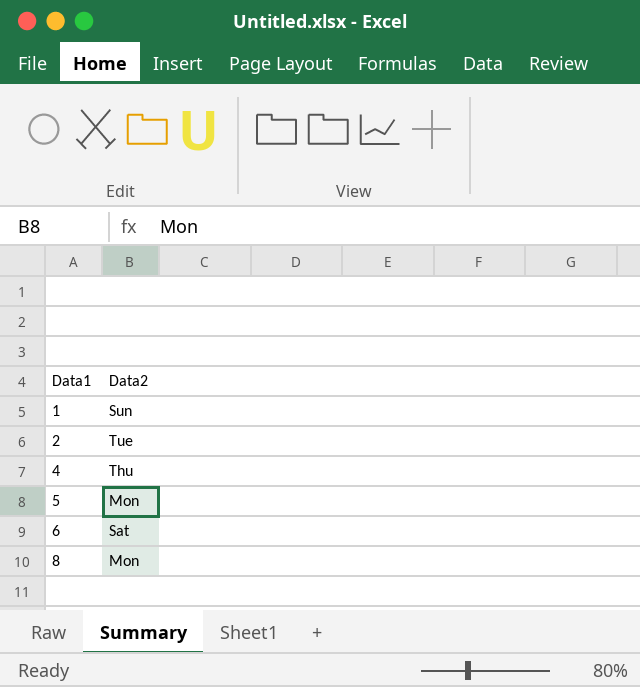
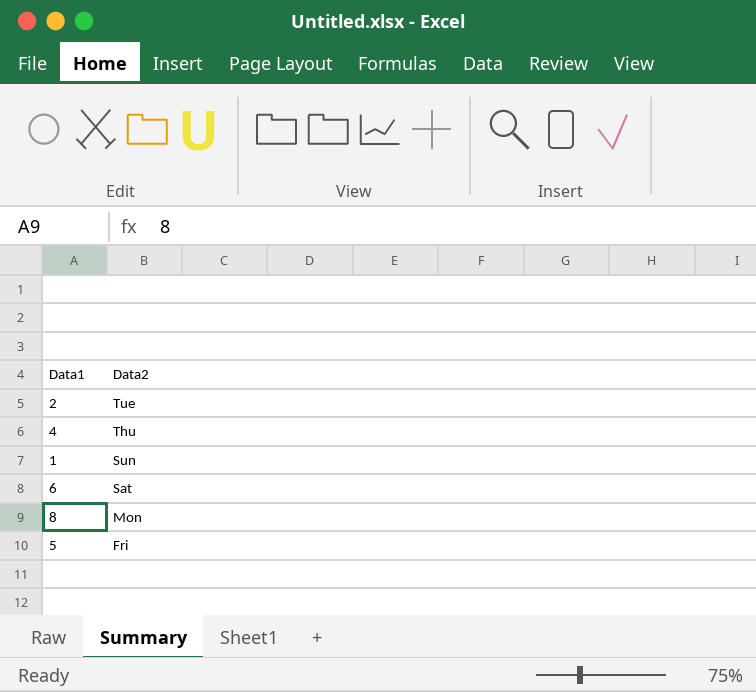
row order: Data1 ascending -> Data2 descending
5 | Data2: Mon -> Fri

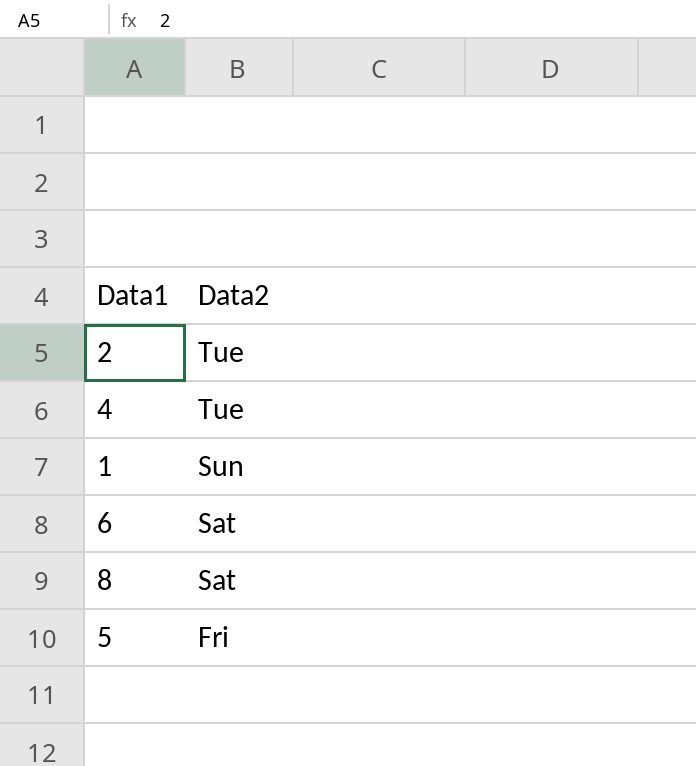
4 | Data2: Thu -> Tue
8 | Data2: Mon -> Sat

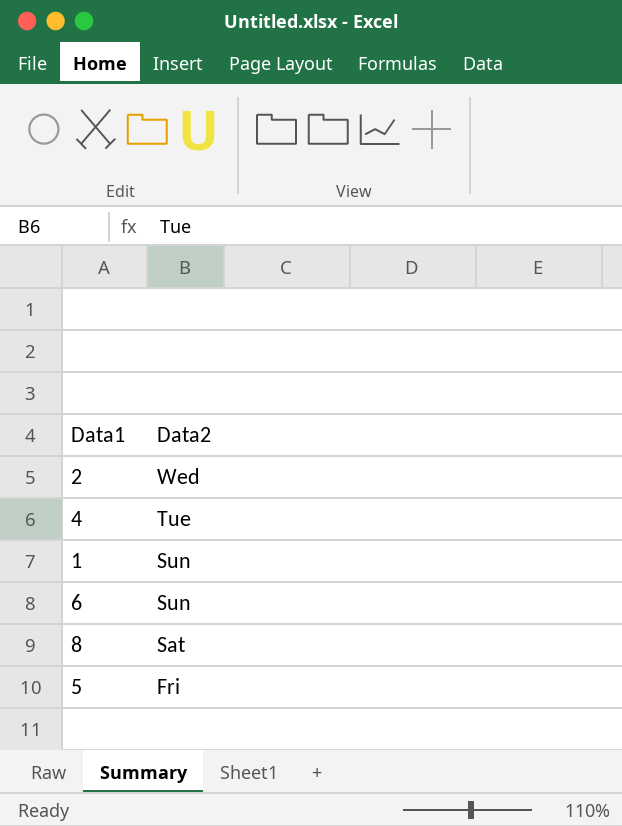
2 | Data2: Tue -> Wed
6 | Data2: Sat -> Sun

